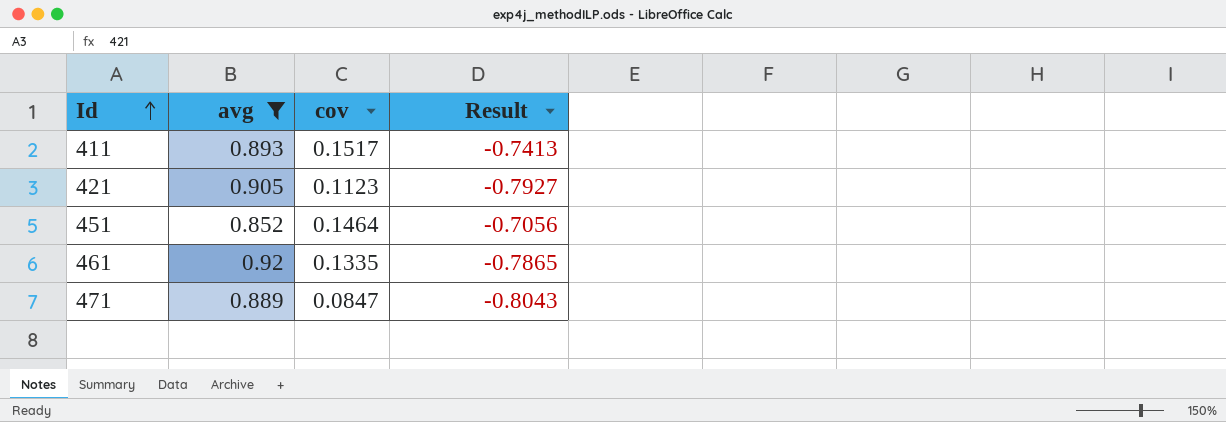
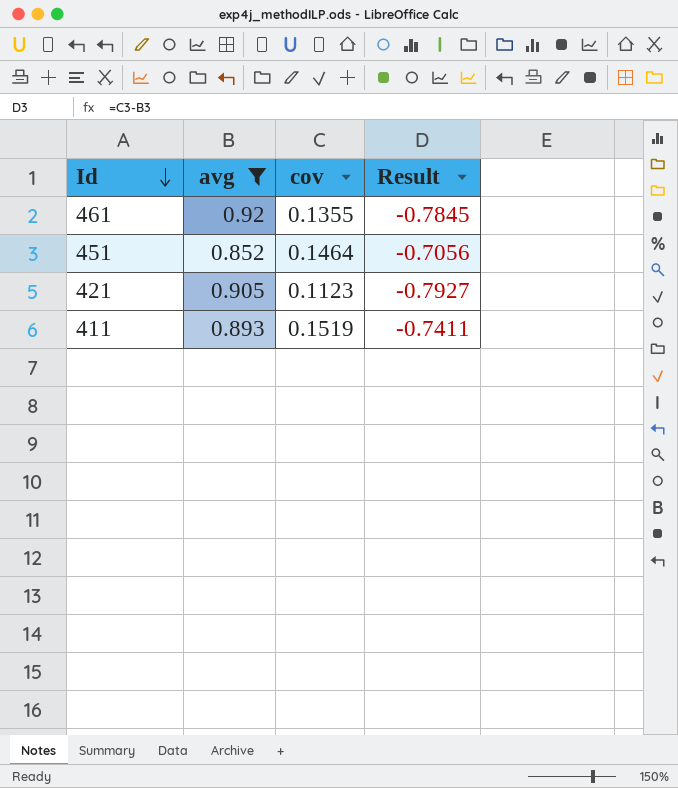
row order: Id ascending -> Id descending
row 471: 0.889 | 0.0847 | -0.8043 -> none
461 | cov: 0.1335 -> 0.1355
461 | Result: -0.7865 -> -0.7845
411 | cov: 0.1517 -> 0.1519
411 | Result: -0.7413 -> -0.7411

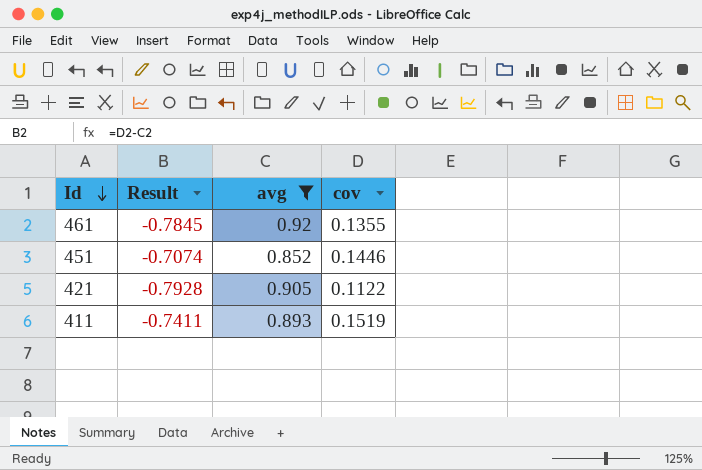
column Result | position: 4 -> 2
451 | Result: -0.7056 -> -0.7074
451 | cov: 0.1464 -> 0.1446
421 | Result: -0.7927 -> -0.7928
421 | cov: 0.1123 -> 0.1122

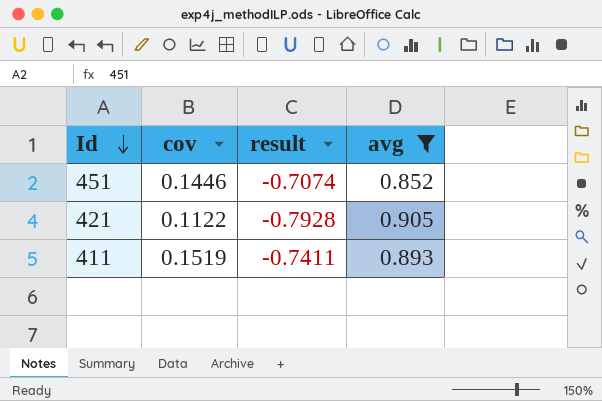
column cov | position: 4 -> 2
column name: Result -> result
row 461: -0.7845 | 0.92 | 0.1355 -> none

